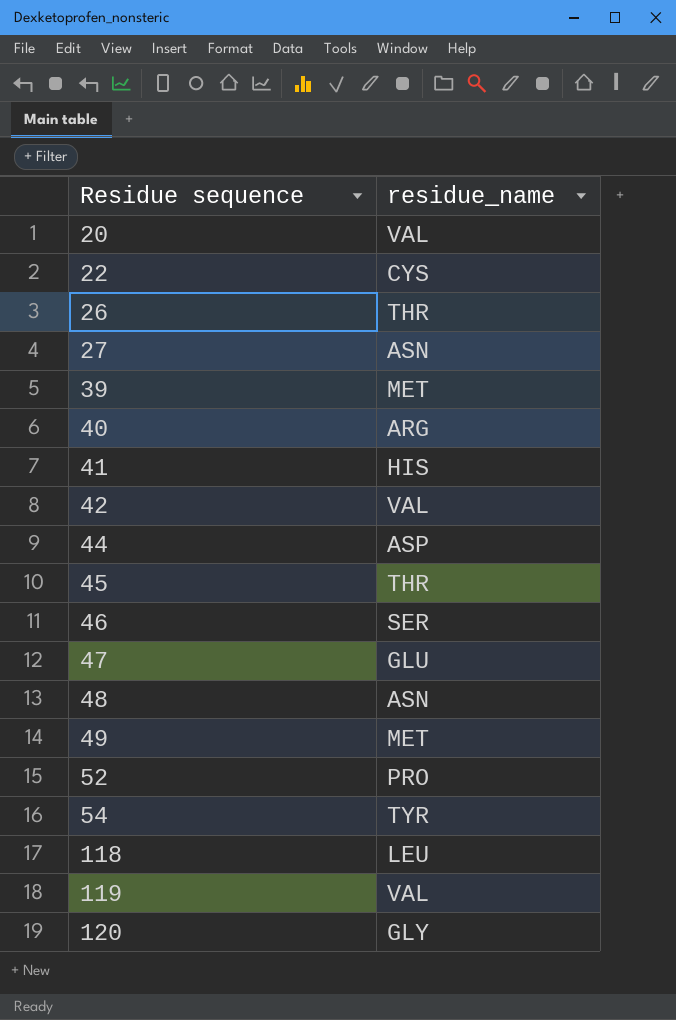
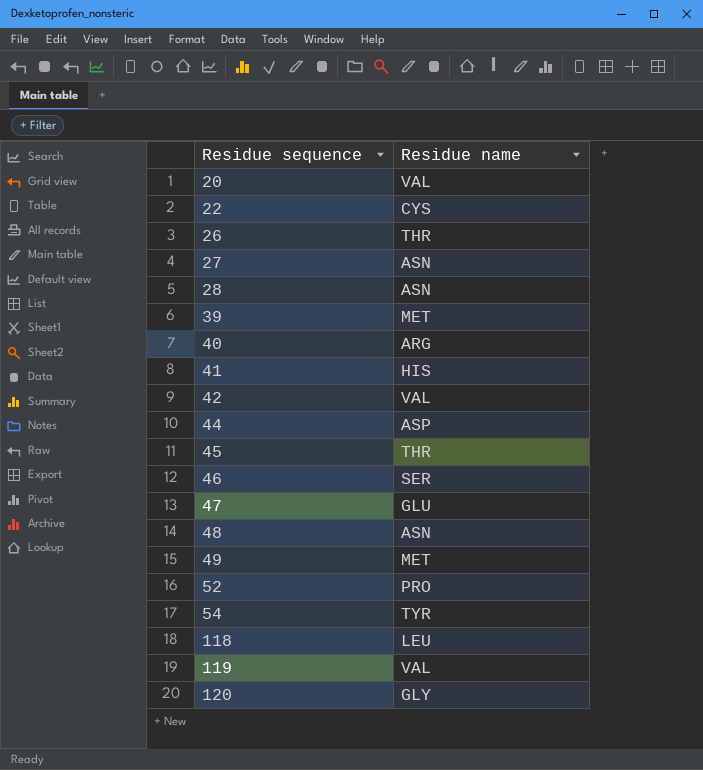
column name: residue_name -> Residue name
row 28: none -> ASN

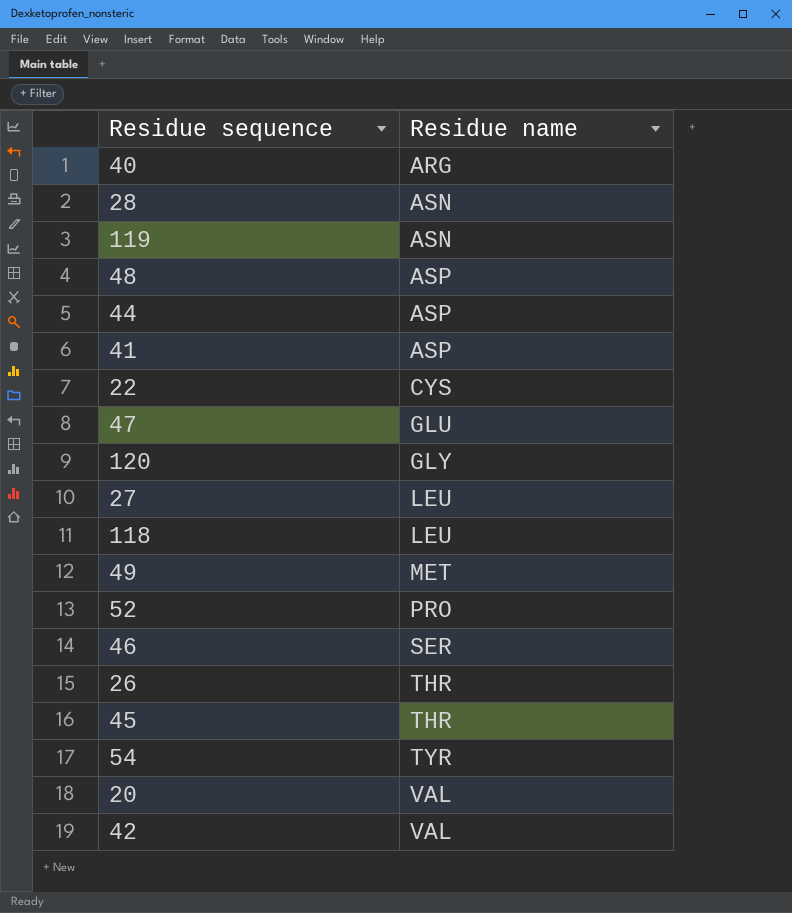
row order: Residue sequence ascending -> Residue name ascending
row 39: MET -> none
119 | Residue name: VAL -> ASN
48 | Residue name: ASN -> ASP
41 | Residue name: HIS -> ASP
27 | Residue name: ASN -> LEU

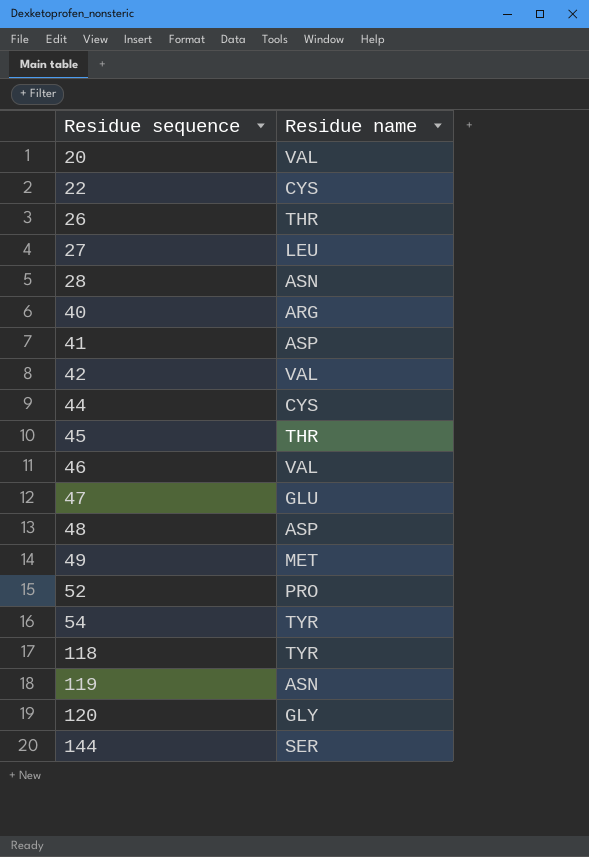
row order: Residue name ascending -> Residue sequence ascending
44 | Residue name: ASP -> CYS
46 | Residue name: SER -> VAL
118 | Residue name: LEU -> TYR
row 144: none -> SER

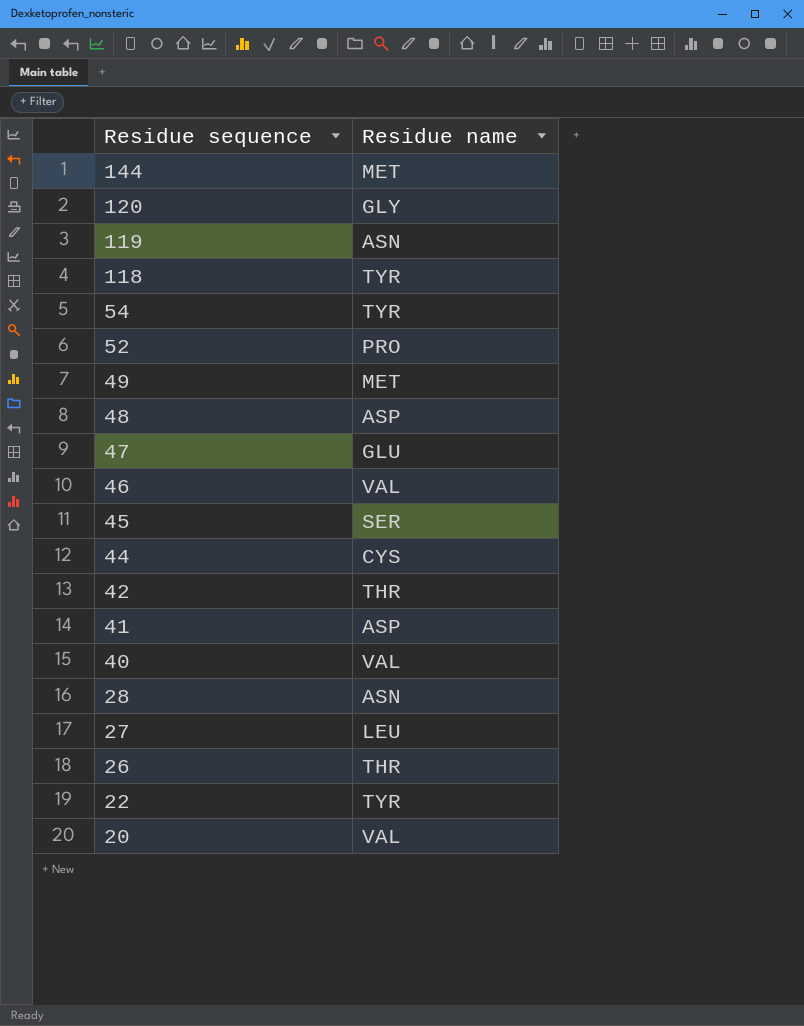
row order: Residue sequence ascending -> Residue sequence descending
144 | Residue name: SER -> MET
45 | Residue name: THR -> SER
42 | Residue name: VAL -> THR
40 | Residue name: ARG -> VAL
22 | Residue name: CYS -> TYR

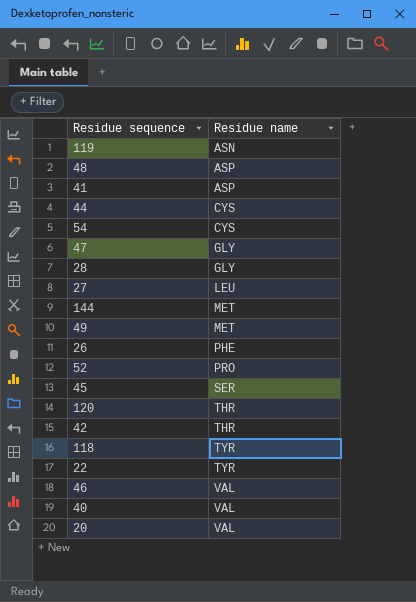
row order: Residue sequence descending -> Residue name ascending
54 | Residue name: TYR -> CYS
47 | Residue name: GLU -> GLY
28 | Residue name: ASN -> GLY
26 | Residue name: THR -> PHE
120 | Residue name: GLY -> THR

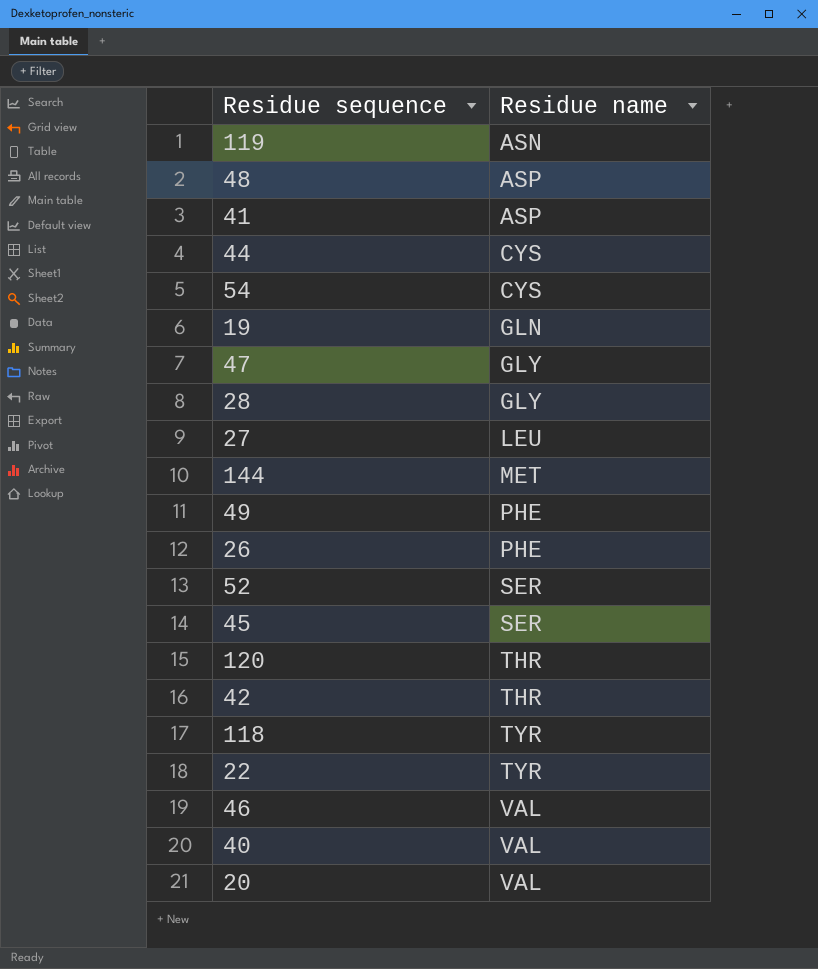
row 19: none -> GLN
49 | Residue name: MET -> PHE
52 | Residue name: PRO -> SER

